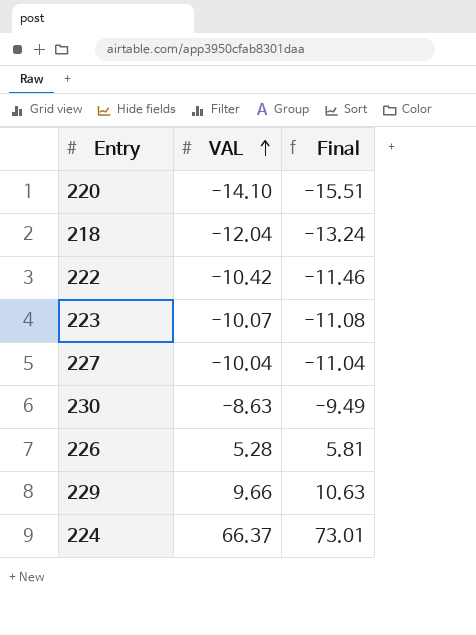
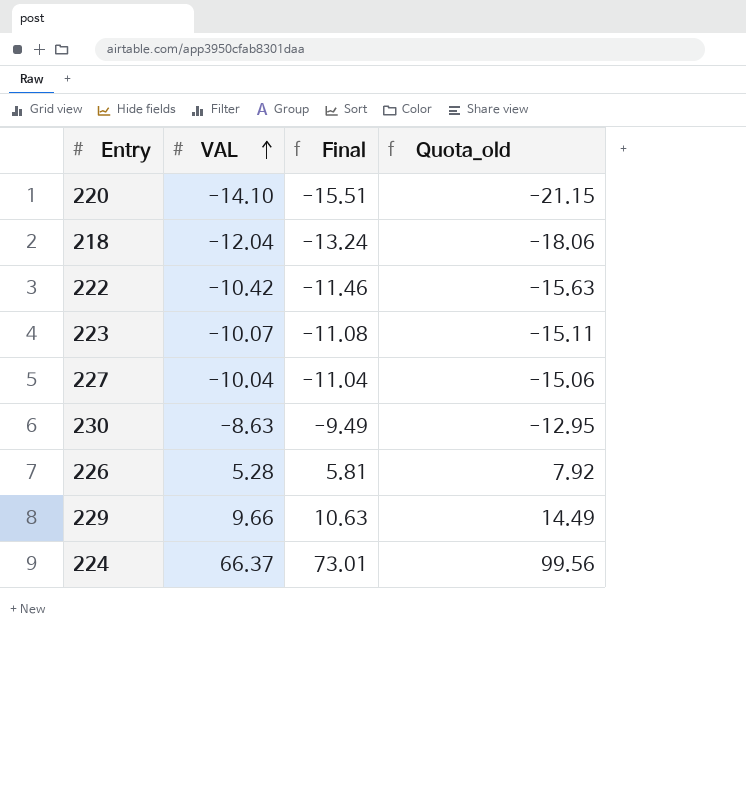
column Quota_old | formula: none -> [VAL] * 1.5

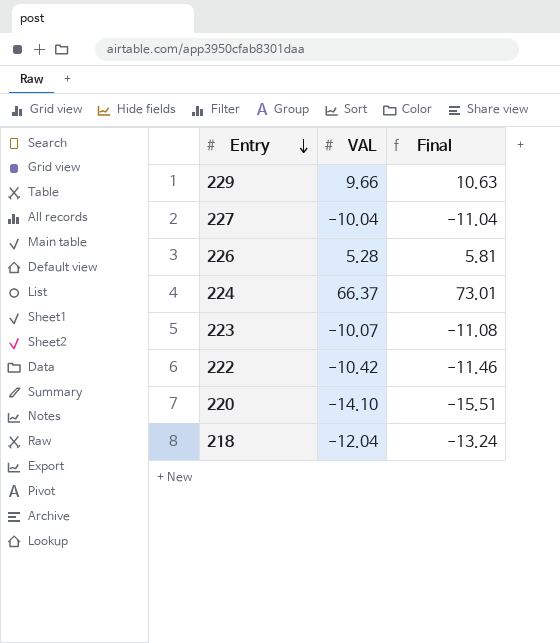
row order: VAL ascending -> Entry descending
column Quota_old | formula: [VAL] * 1.5 -> none
row 230: -8.63 | -9.49 | -12.95 -> none

